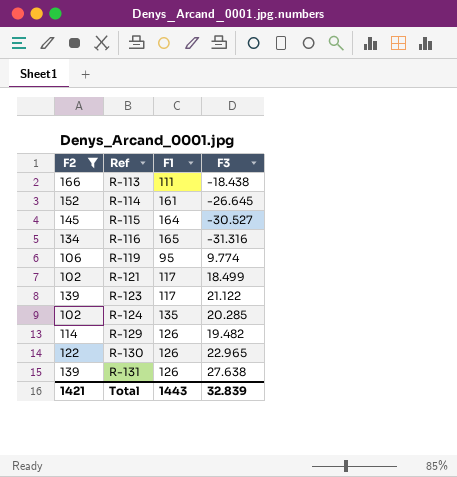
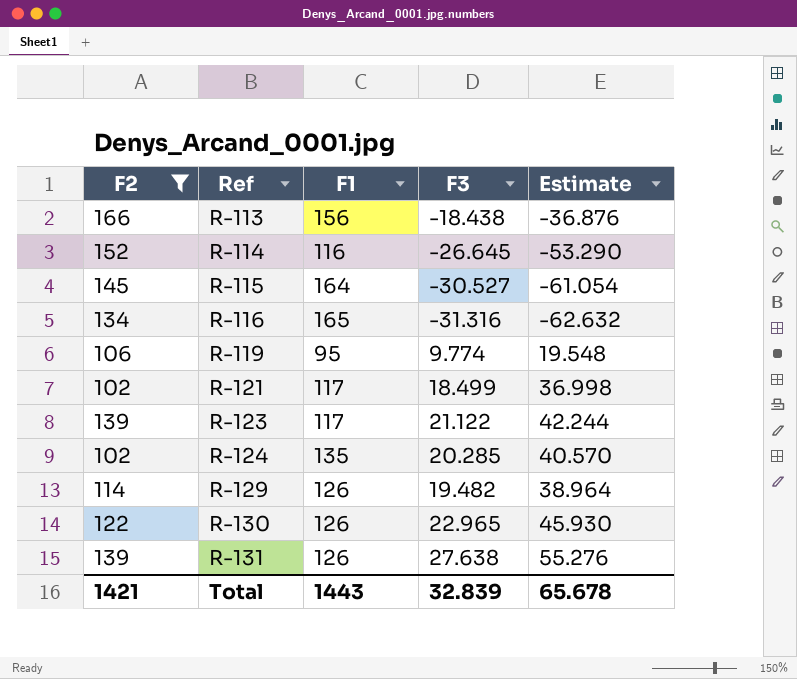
column Estimate | formula: none -> [F3] * 2
R-113 | F1: 111 -> 156
R-114 | F1: 161 -> 116

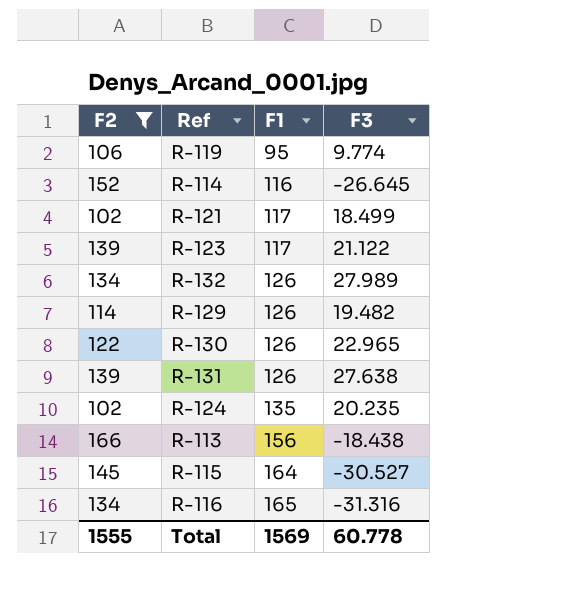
row order: Ref ascending -> F1 ascending
column Estimate | formula: [F3] * 2 -> none
row R-132: none -> 134 | 126 | 27.989
R-124 | F3: 20.285 -> 20.235
Total | F2: 1421 -> 1555
Total | F1: 1443 -> 1569
Total | F3: 32.839 -> 60.778

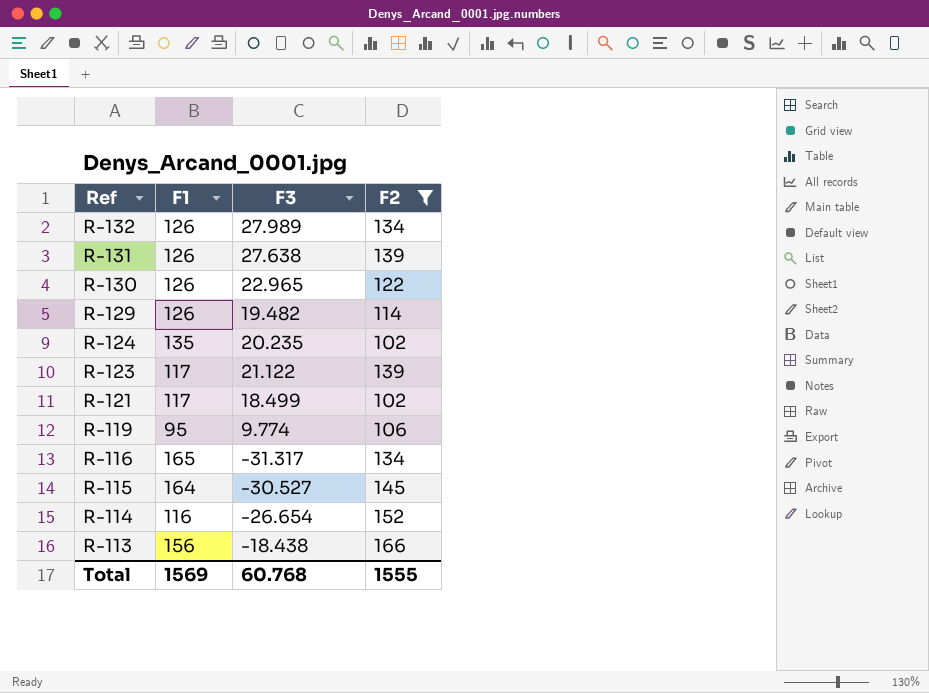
row order: F1 ascending -> Ref descending
column F2 | position: 1 -> 4
R-116 | F3: -31.316 -> -31.317
R-114 | F3: -26.645 -> -26.654
Total | F3: 60.778 -> 60.768

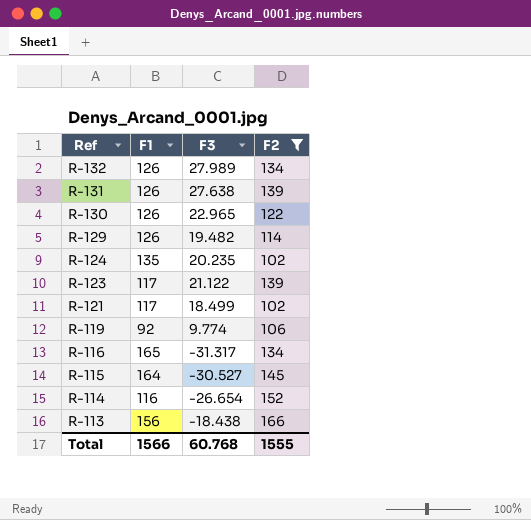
R-119 | F1: 95 -> 92
Total | F1: 1569 -> 1566

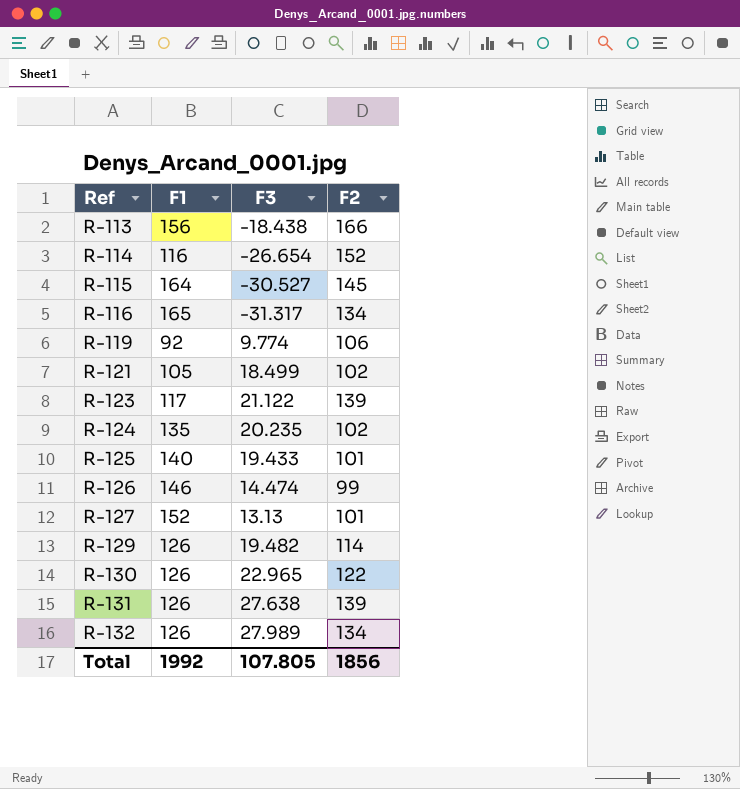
filter: F2 >= 102 -> none
row order: Ref descending -> Ref ascending
R-121 | F1: 117 -> 105
Total | F1: 1566 -> 1992
Total | F3: 60.768 -> 107.805
Total | F2: 1555 -> 1856

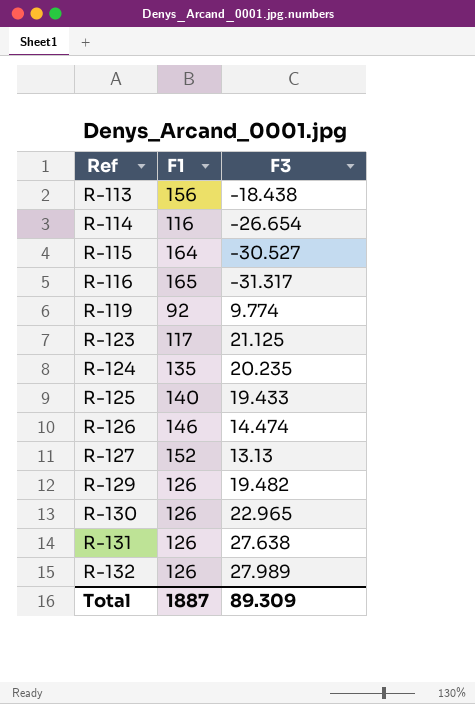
column F2 | position: 4 -> none
row R-121: 105 | 18.499 | 102 -> none
R-123 | F3: 21.122 -> 21.125
Total | F1: 1992 -> 1887
Total | F3: 107.805 -> 89.309

